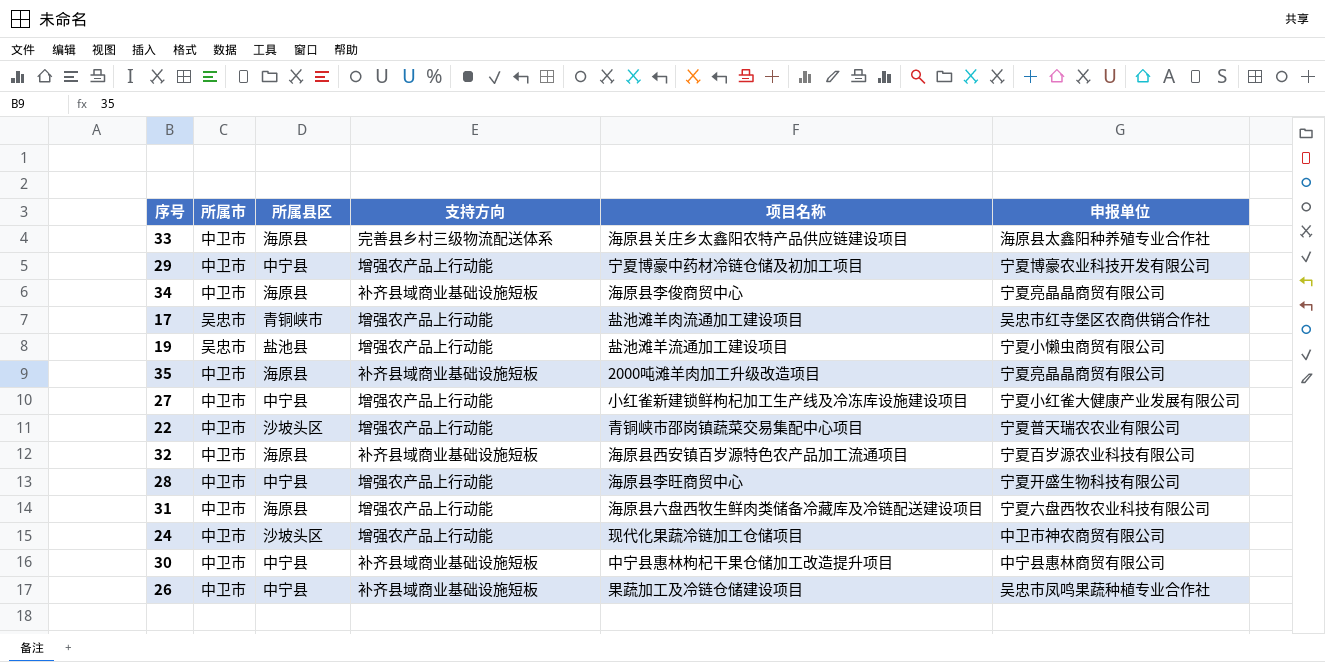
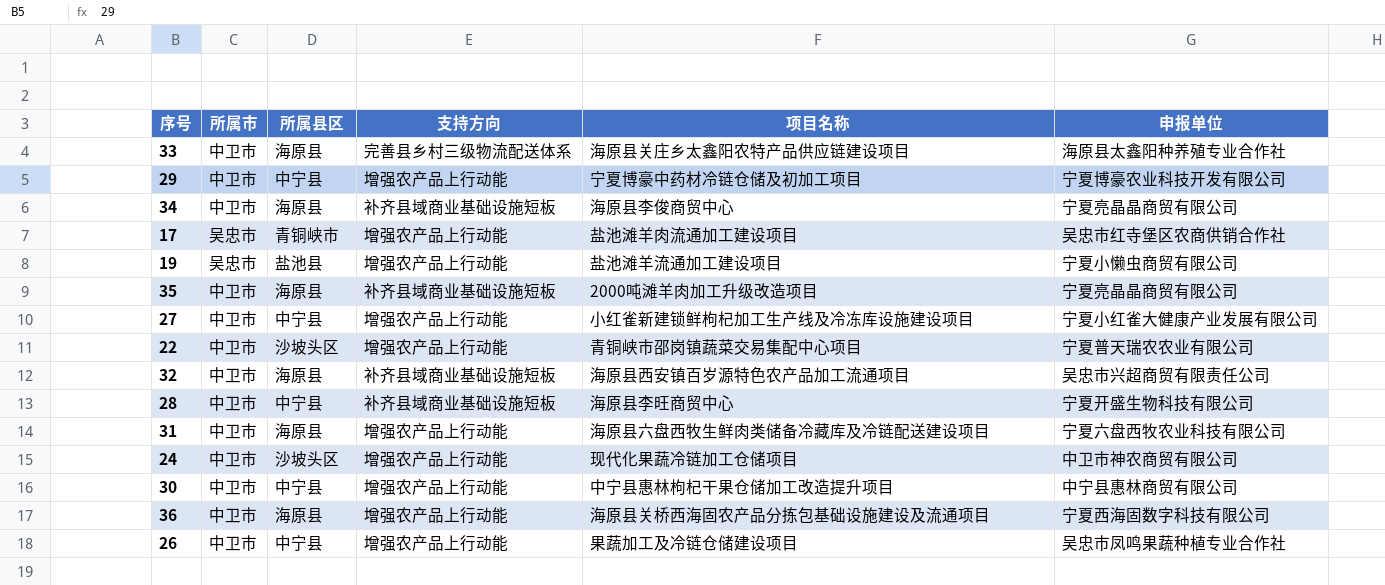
32 | 申报单位: 宁夏百岁源农业科技有限公司 -> 吴忠市兴超商贸有限责任公司
28 | 支持方向: 增强农产品上行动能 -> 补齐县域商业基础设施短板
30 | 支持方向: 补齐县域商业基础设施短板 -> 增强农产品上行动能
row 36: none -> 中卫市 | 海原县 | 增强农产品上行动能 | 海原县关桥西海固农产品分拣包基础设施建设及流通项目 | 宁夏西海固数字科技有限公司
26 | 支持方向: 补齐县域商业基础设施短板 -> 增强农产品上行动能

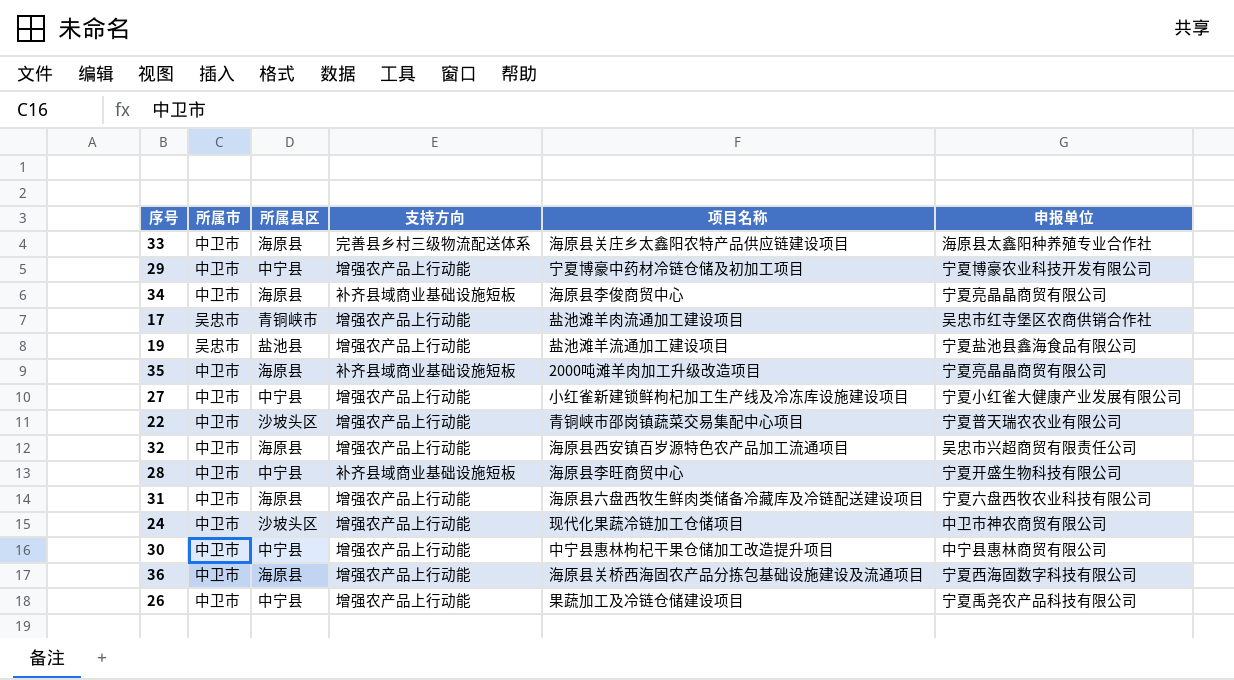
19 | 申报单位: 宁夏小懒虫商贸有限公司 -> 宁夏盐池县鑫海食品有限公司
32 | 支持方向: 补齐县域商业基础设施短板 -> 增强农产品上行动能
26 | 申报单位: 吴忠市凤鸣果蔬种植专业合作社 -> 宁夏禹尧农产品科技有限公司

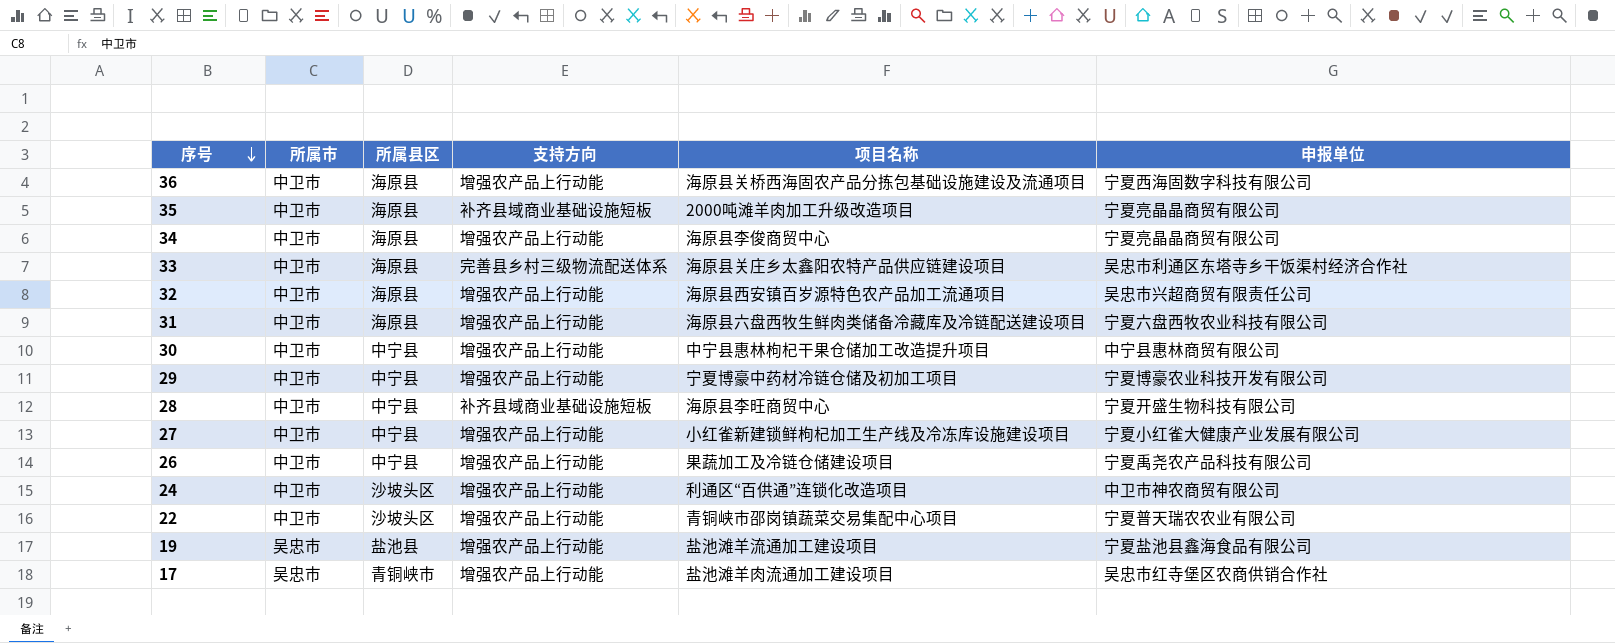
row order: none -> 序号 descending
34 | 支持方向: 补齐县域商业基础设施短板 -> 增强农产品上行动能
33 | 申报单位: 海原县太鑫阳种养殖专业合作社 -> 吴忠市利通区东塔寺乡干饭渠村经济合作社
24 | 项目名称: 现代化果蔬冷链加工仓储项目 -> 利通区“百供通”连锁化改造项目

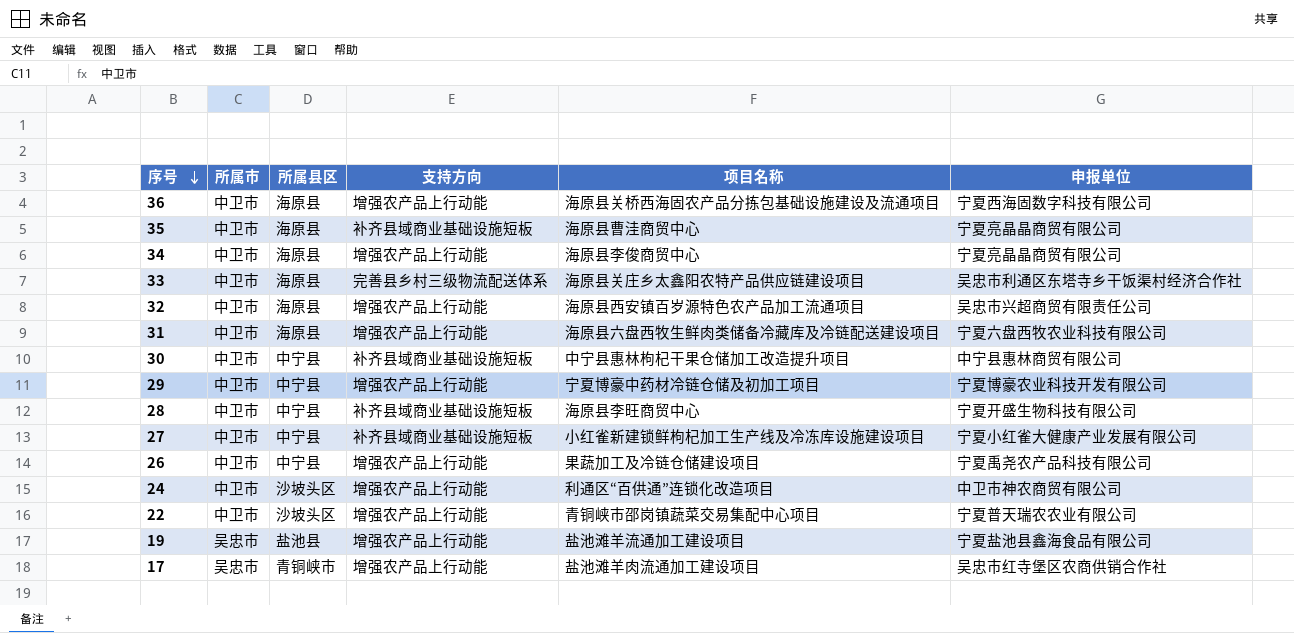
35 | 项目名称: 2000吨滩羊肉加工升级改造项目 -> 海原县曹洼商贸中心
30 | 支持方向: 增强农产品上行动能 -> 补齐县域商业基础设施短板
27 | 支持方向: 增强农产品上行动能 -> 补齐县域商业基础设施短板

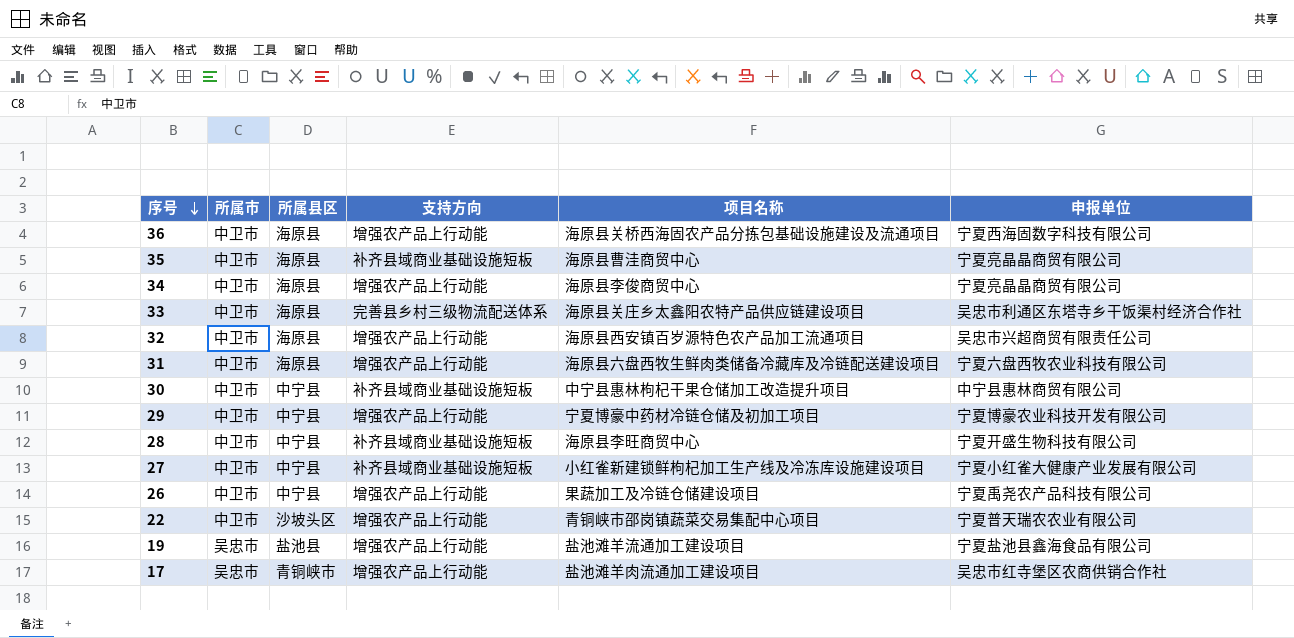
row 24: 中卫市 | 沙坡头区 | 增强农产品上行动能 | 利通区“百供通”连锁化改造项目 | 中卫市神农商贸有限公司 -> none

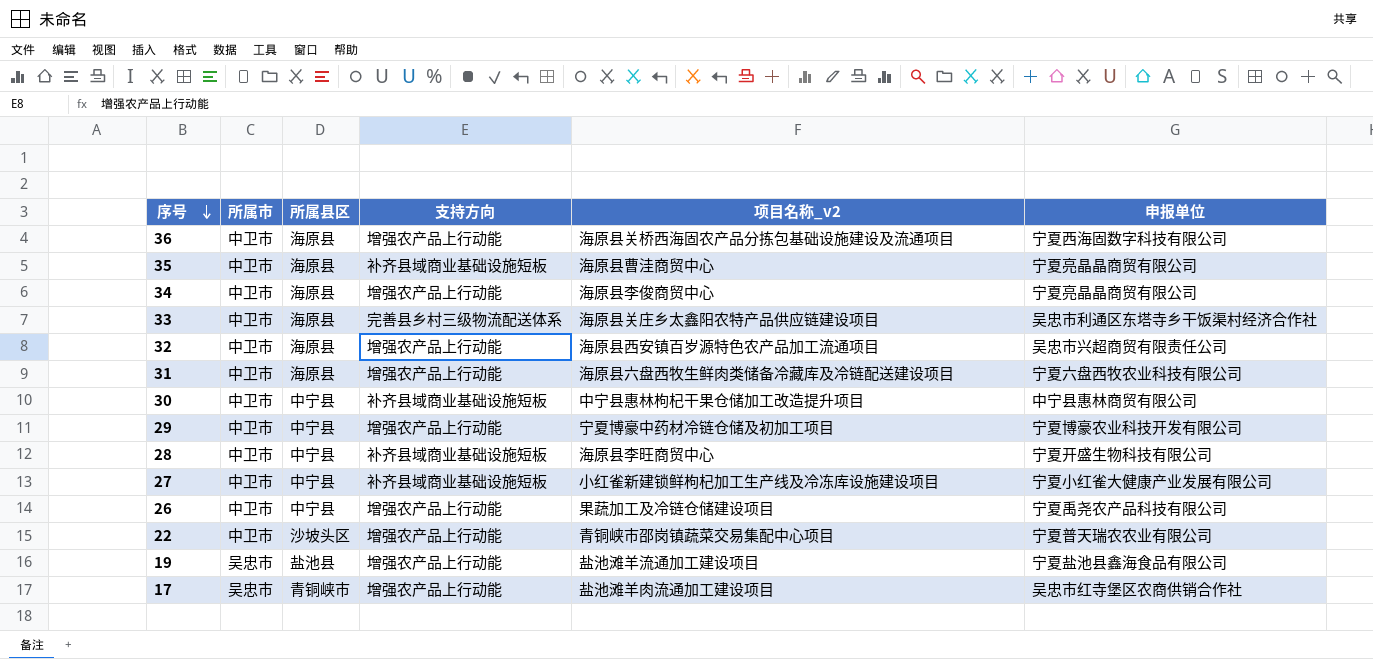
column name: 项目名称 -> 项目名称_v2

